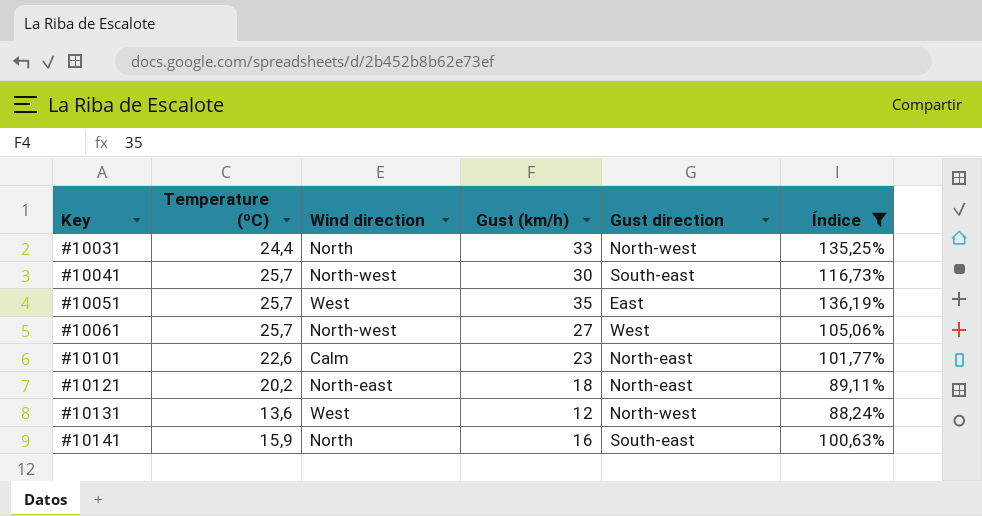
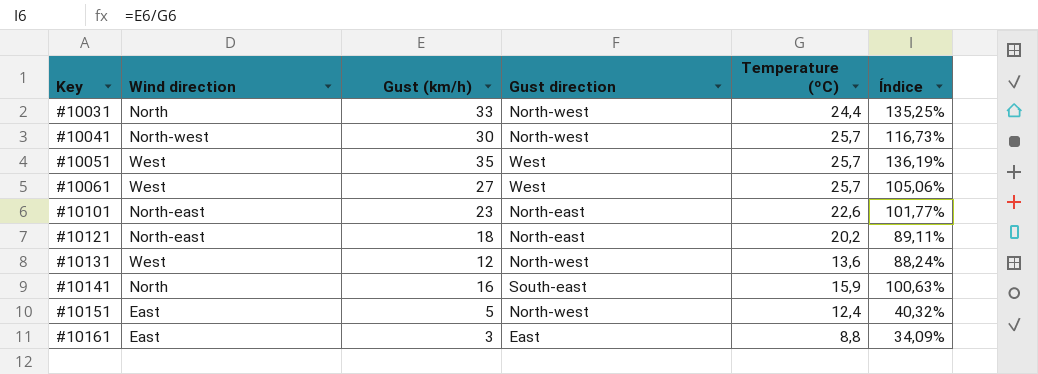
filter: Índice >= 88,24% -> none
column Temperature (ºC) | position: 2 -> 5
#10041 | Gust direction: South-east -> North-west
#10051 | Gust direction: East -> West
#10061 | Wind direction: North-west -> West
#10101 | Wind direction: Calm -> North-east

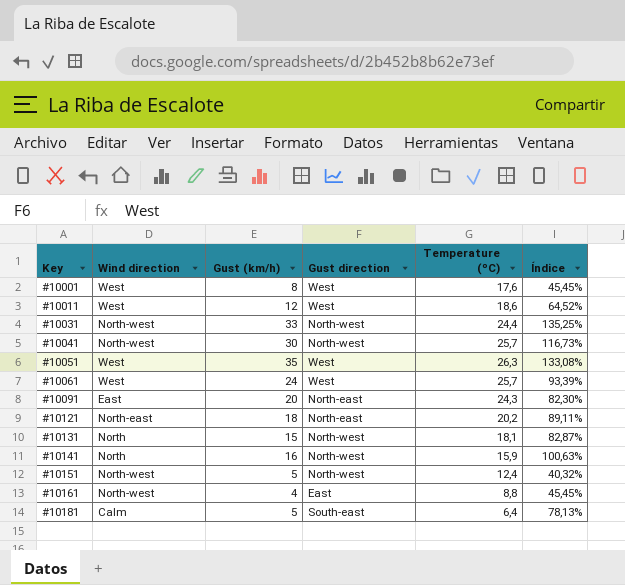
row #10101: North-east | 23 | North-east | 22,6 | 101,77% -> none
row #10001: none -> West | 8 | West | 17,6 | 45,45%
row #10011: none -> West | 12 | West | 18,6 | 64,52%
#10031 | Wind direction: North -> North-west
#10051 | Temperature (ºC): 25,7 -> 26,3
#10051 | Índice: 136,19% -> 133,08%
#10061 | Gust (km/h): 27 -> 24
#10061 | Índice: 105,06% -> 93,39%
row #10091: none -> East | 20 | North-east | 24,3 | 82,30%
#10131 | Wind direction: West -> North
#10131 | Gust (km/h): 12 -> 15
#10131 | Temperature (ºC): 13,6 -> 18,1
#10131 | Índice: 88,24% -> 82,87%
#10141 | Gust direction: South-east -> North-west
#10151 | Wind direction: East -> North-west
#10161 | Wind direction: East -> North-west
#10161 | Gust (km/h): 3 -> 4
#10161 | Índice: 34,09% -> 45,45%
row #10181: none -> Calm | 5 | South-east | 6,4 | 78,13%

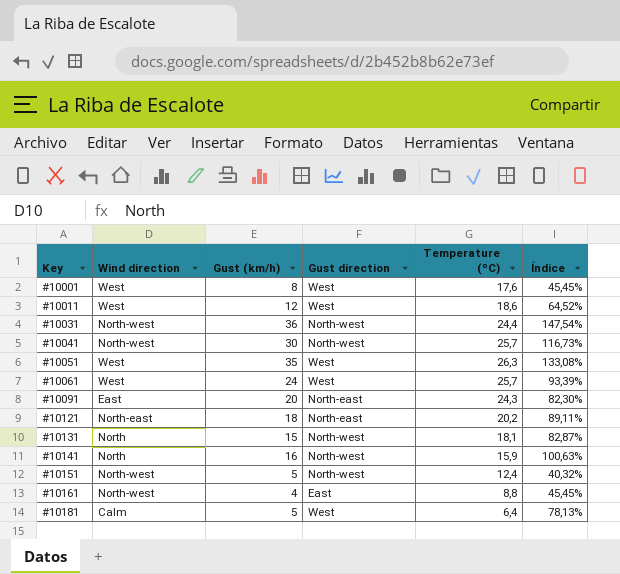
#10031 | Gust (km/h): 33 -> 36
#10031 | Índice: 135,25% -> 147,54%
#10181 | Gust direction: South-east -> West

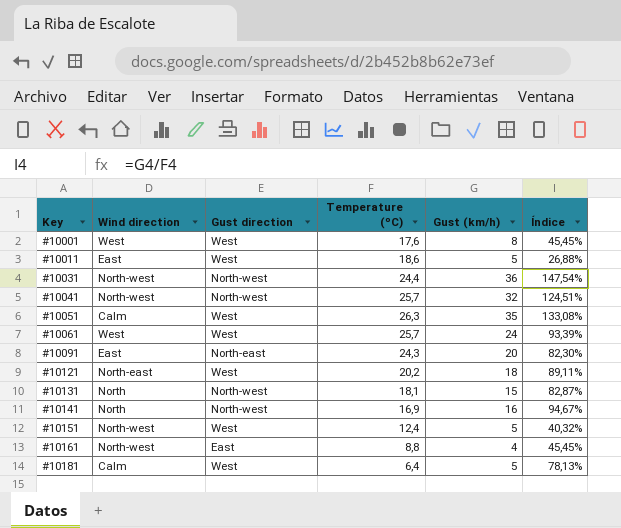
column Gust (km/h) | position: 3 -> 5
#10011 | Wind direction: West -> East
#10011 | Gust (km/h): 12 -> 5
#10011 | Índice: 64,52% -> 26,88%
#10041 | Gust (km/h): 30 -> 32
#10041 | Índice: 116,73% -> 124,51%
#10051 | Wind direction: West -> Calm
#10121 | Gust direction: North-east -> West
#10141 | Temperature (ºC): 15,9 -> 16,9
#10141 | Índice: 100,63% -> 94,67%
#10151 | Gust direction: North-west -> West

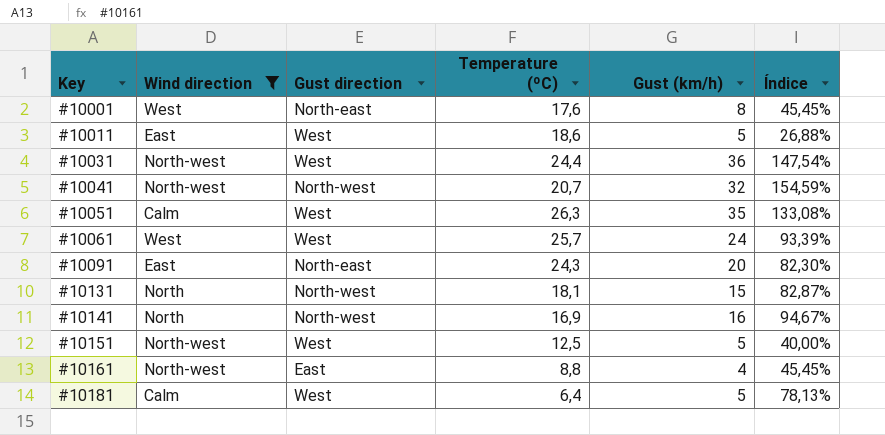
filter: none -> Wind direction != North-east
#10001 | Gust direction: West -> North-east
#10031 | Gust direction: North-west -> West
#10041 | Temperature (ºC): 25,7 -> 20,7
#10041 | Índice: 124,51% -> 154,59%
#10151 | Temperature (ºC): 12,4 -> 12,5
#10151 | Índice: 40,32% -> 40,00%

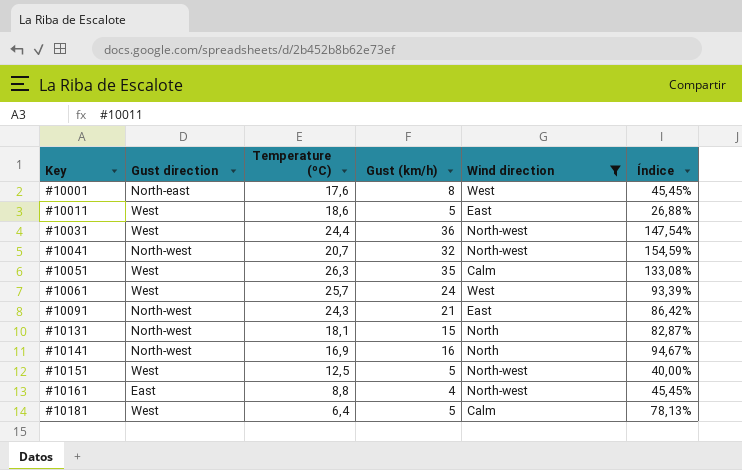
column Wind direction | position: 2 -> 5
#10091 | Gust direction: North-east -> North-west
#10091 | Gust (km/h): 20 -> 21
#10091 | Índice: 82,30% -> 86,42%

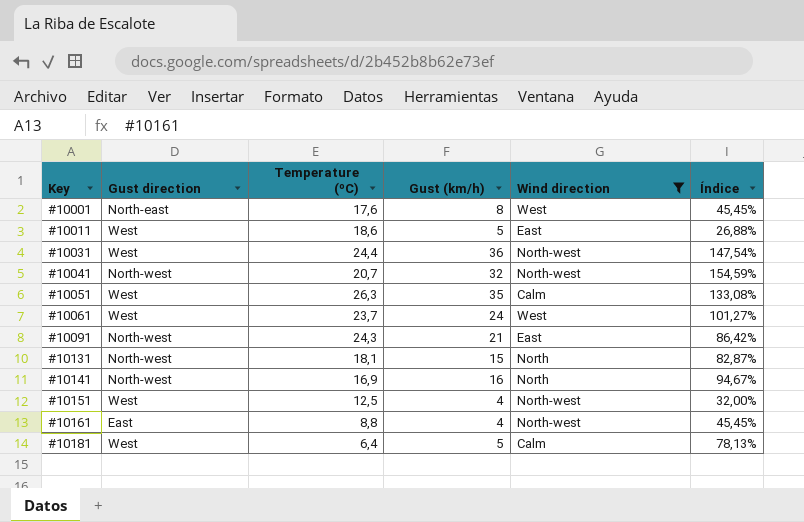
#10061 | Temperature (ºC): 25,7 -> 23,7
#10061 | Índice: 93,39% -> 101,27%
#10151 | Gust (km/h): 5 -> 4
#10151 | Índice: 40,00% -> 32,00%

